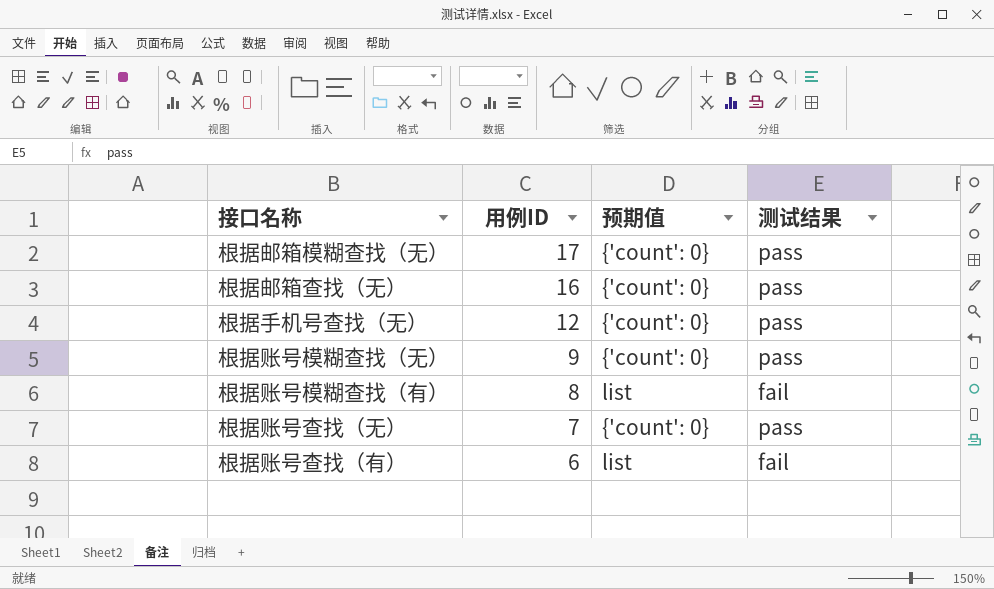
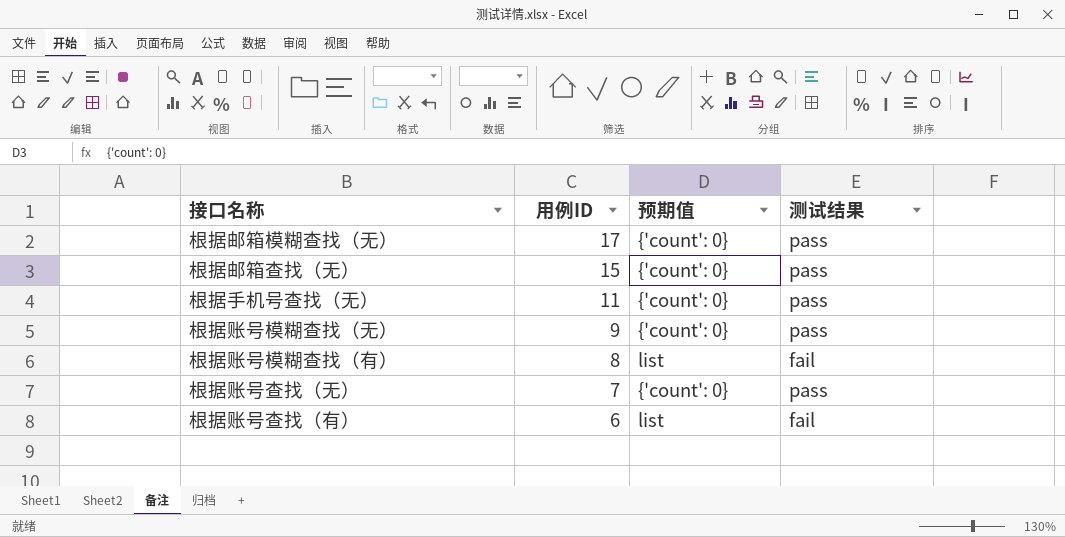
根据邮箱查找（无） | 用例ID: 16 -> 15
根据手机号查找（无） | 用例ID: 12 -> 11

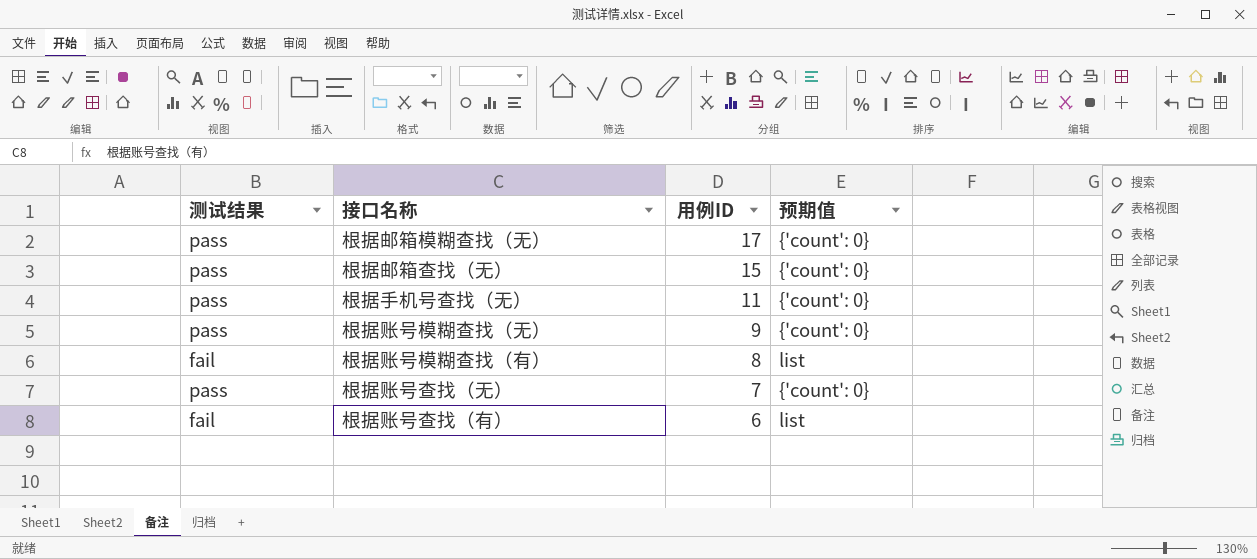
column 测试结果 | position: 4 -> 1

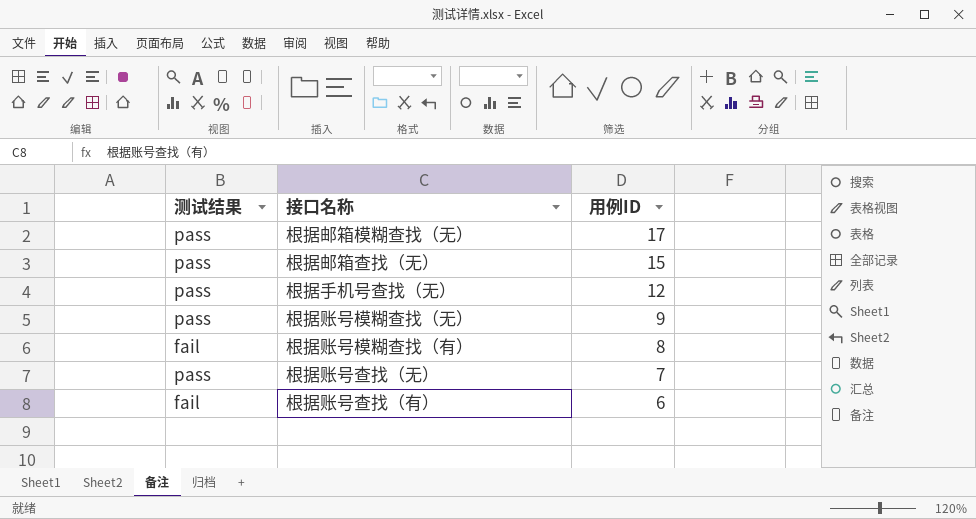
column 预期值 | position: 4 -> none
根据手机号查找（无） | 用例ID: 11 -> 12

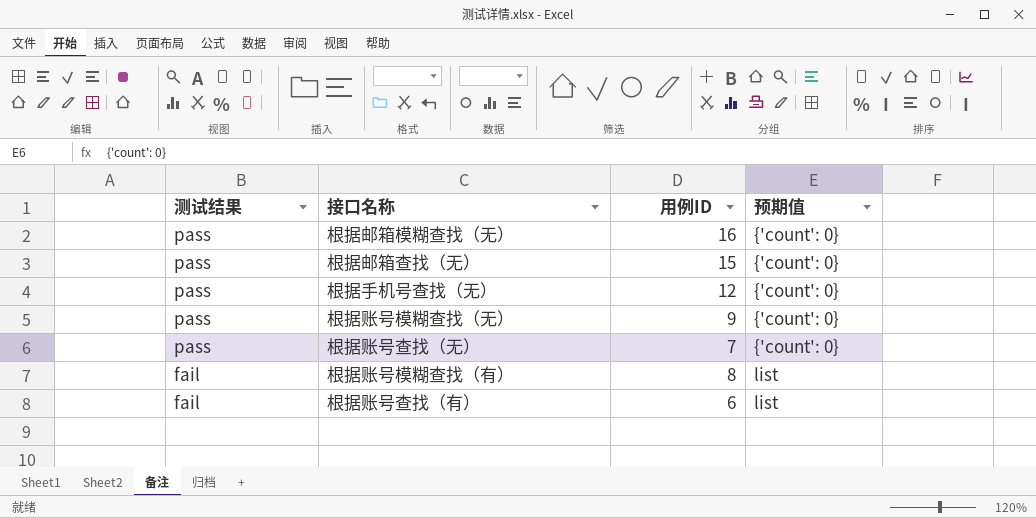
row order: 用例ID descending -> 测试结果 descending
column 预期值 | position: none -> 4
根据邮箱模糊查找（无） | 用例ID: 17 -> 16

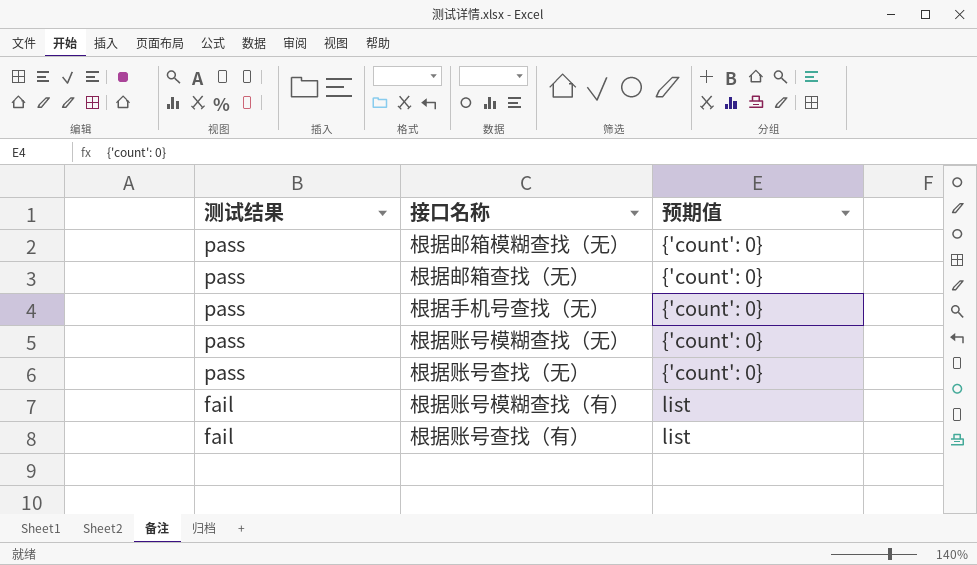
column 用例ID | position: 3 -> none

